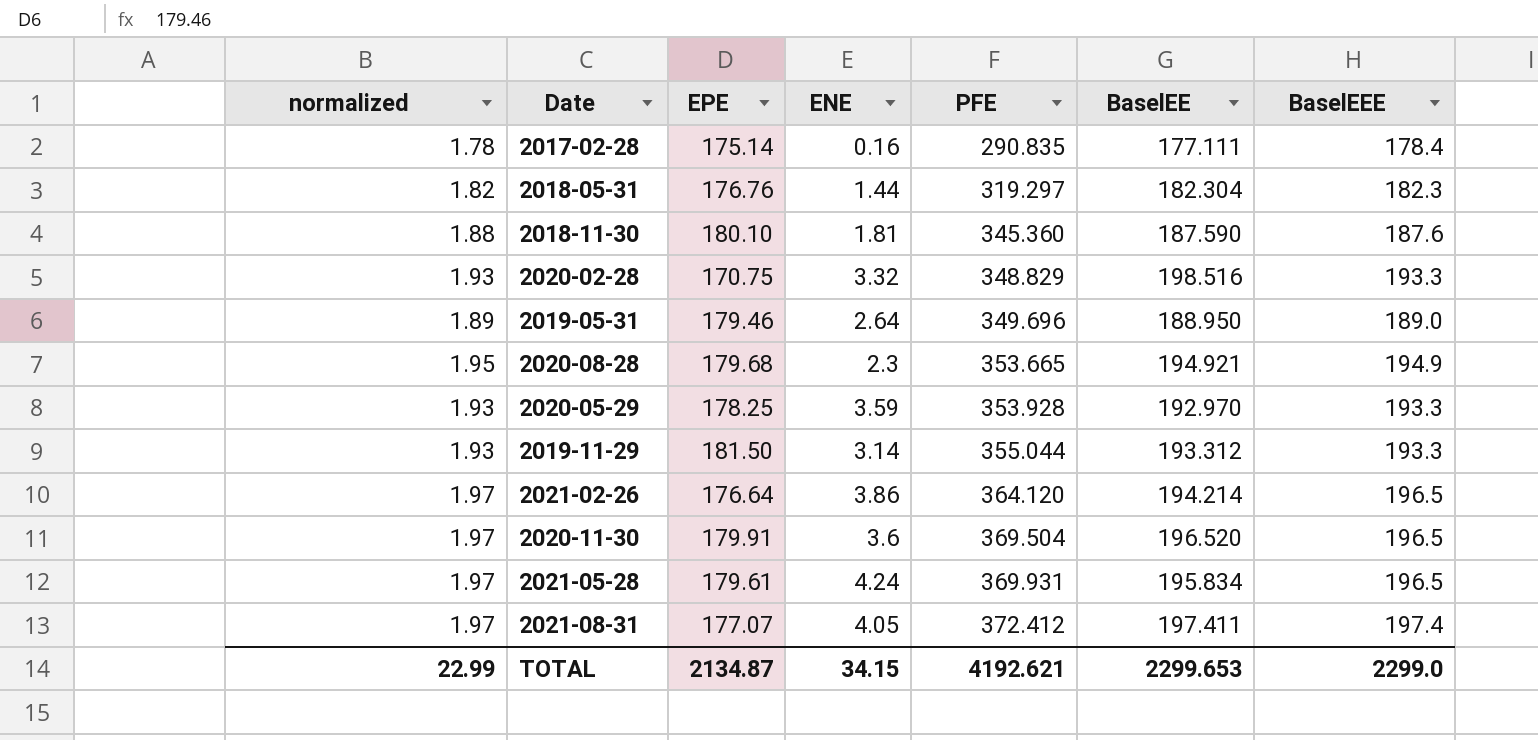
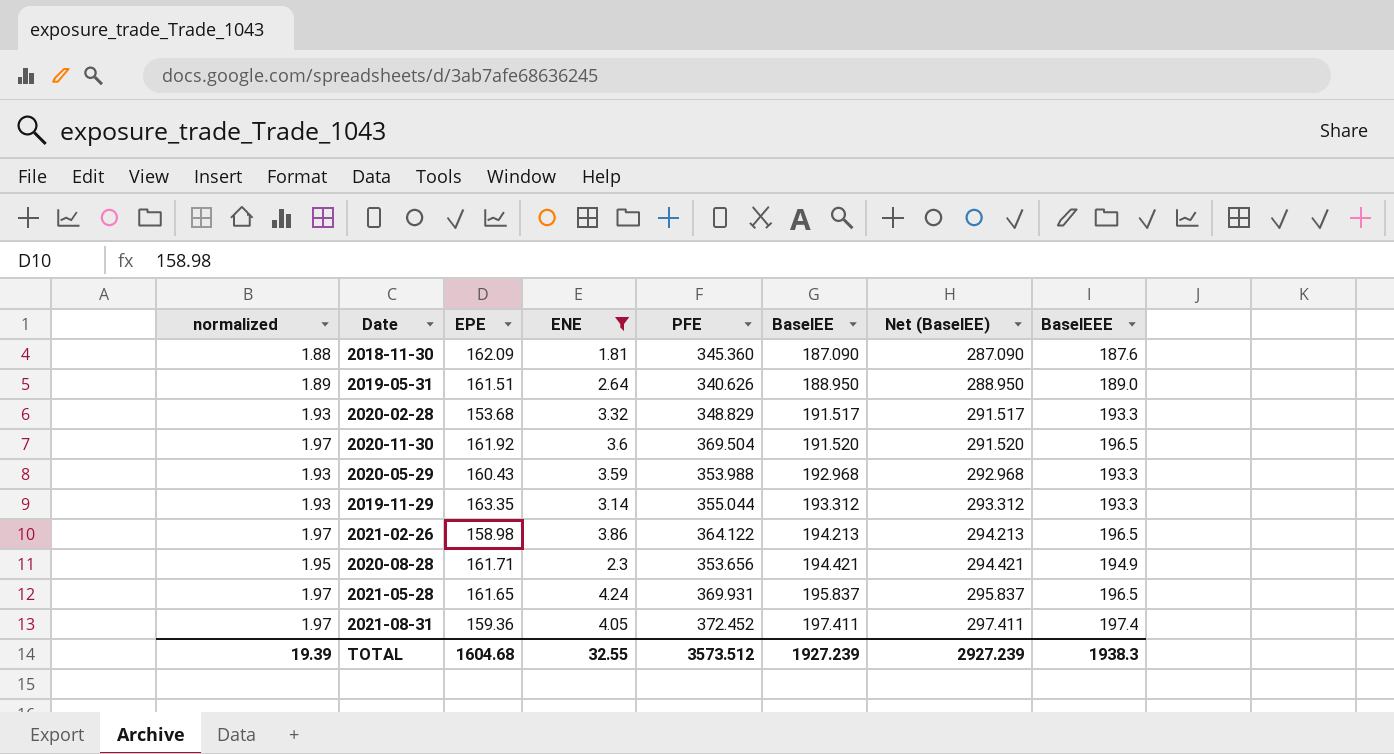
filter: none -> ENE >= 1.81
row order: PFE ascending -> BaselEE ascending
column Net (BaselEE) | formula: none -> [BaselEE] + 100
2018-11-30 | EPE: 180.10 -> 162.09
2018-11-30 | BaselEE: 187.590 -> 187.090
2019-05-31 | EPE: 179.46 -> 161.51
2019-05-31 | PFE: 349.696 -> 340.626
2020-02-28 | EPE: 170.75 -> 153.68
2020-02-28 | BaselEE: 198.516 -> 191.517
2020-11-30 | EPE: 179.91 -> 161.92
2020-11-30 | BaselEE: 196.520 -> 191.520
2020-05-29 | EPE: 178.25 -> 160.43
2020-05-29 | PFE: 353.928 -> 353.988
2020-05-29 | BaselEE: 192.970 -> 192.968
2019-11-29 | EPE: 181.50 -> 163.35
2021-02-26 | EPE: 176.64 -> 158.98
2021-02-26 | PFE: 364.120 -> 364.122
2021-02-26 | BaselEE: 194.214 -> 194.213
2020-08-28 | EPE: 179.68 -> 161.71
2020-08-28 | PFE: 353.665 -> 353.656
2020-08-28 | BaselEE: 194.921 -> 194.421
2021-05-28 | EPE: 179.61 -> 161.65
2021-05-28 | BaselEE: 195.834 -> 195.837
2021-08-31 | EPE: 177.07 -> 159.36
2021-08-31 | PFE: 372.412 -> 372.452
TOTAL | normalized: 22.99 -> 19.39
TOTAL | EPE: 2134.87 -> 1604.68
TOTAL | ENE: 34.15 -> 32.55
TOTAL | PFE: 4192.621 -> 3573.512
TOTAL | BaselEE: 2299.653 -> 1927.239
TOTAL | BaselEEE: 2299.0 -> 1938.3

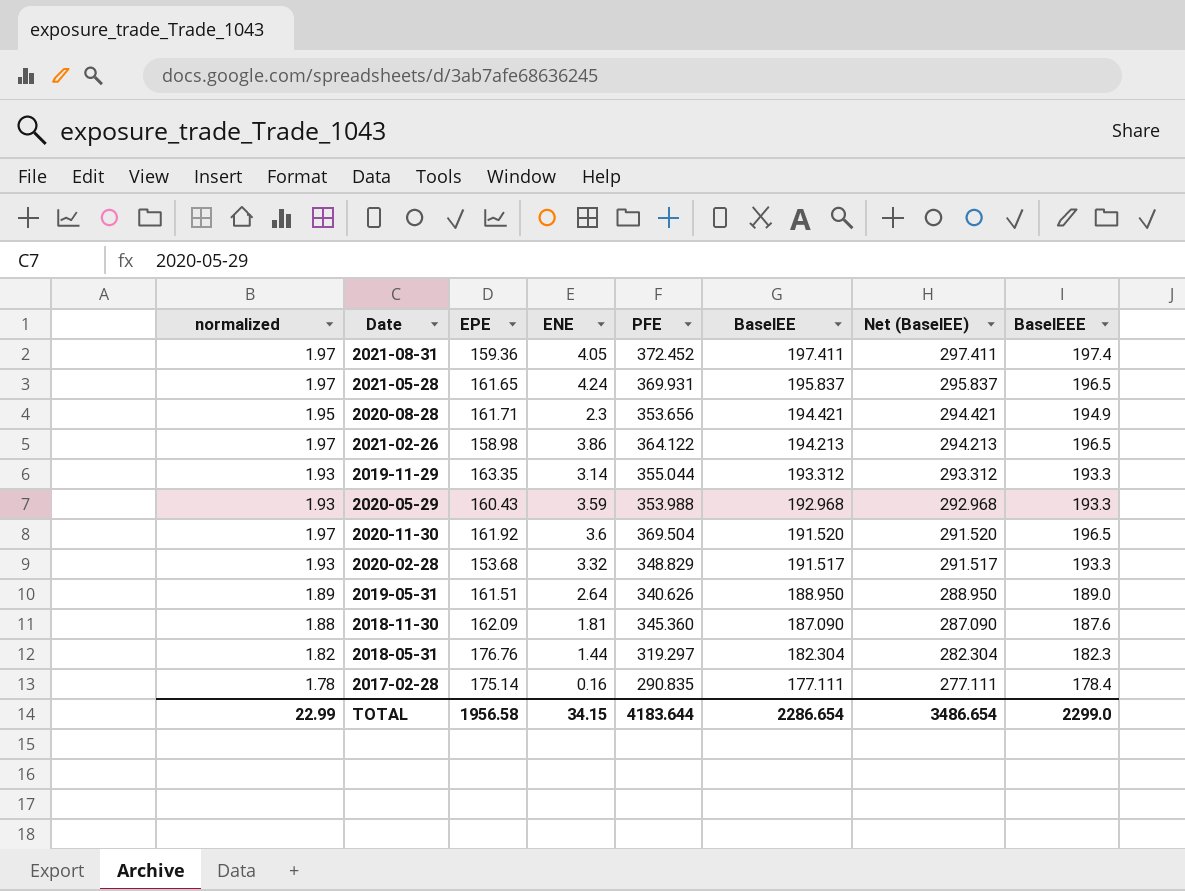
filter: ENE >= 1.81 -> none
row order: BaselEE ascending -> BaselEE descending
TOTAL | normalized: 19.39 -> 22.99
TOTAL | EPE: 1604.68 -> 1956.58
TOTAL | ENE: 32.55 -> 34.15
TOTAL | PFE: 3573.512 -> 4183.644
TOTAL | BaselEE: 1927.239 -> 2286.654
TOTAL | Net (BaselEE): 2927.239 -> 3486.654
TOTAL | BaselEEE: 1938.3 -> 2299.0

